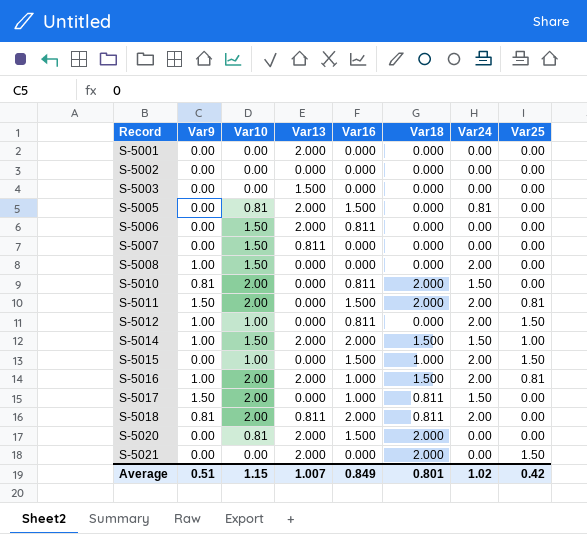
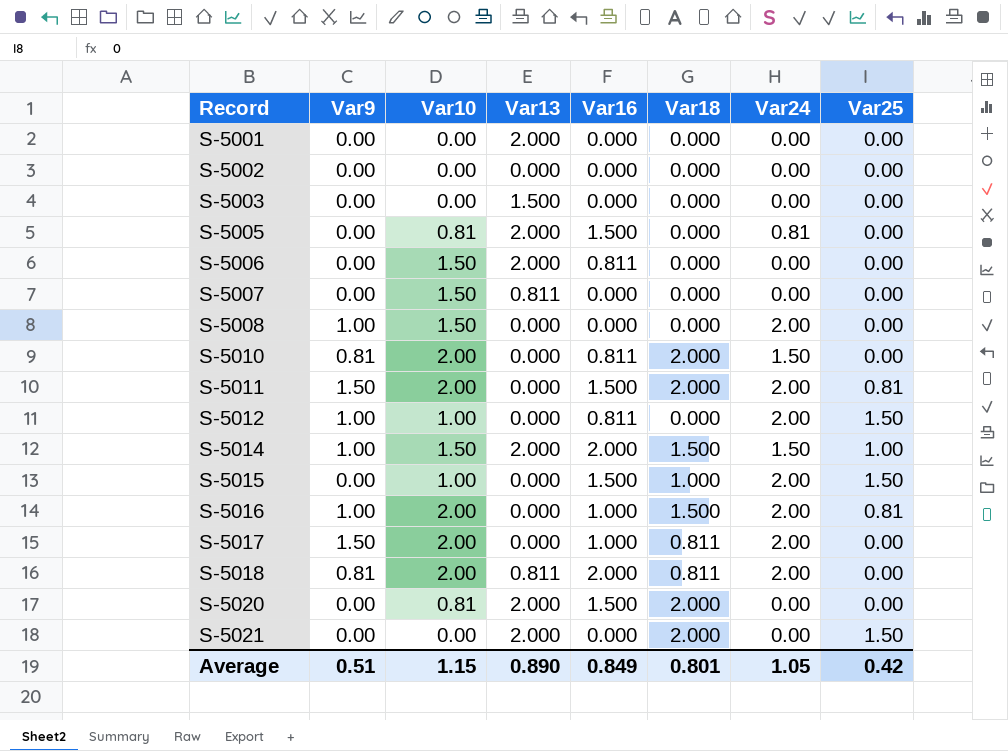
S-5016 | Var13: 2.000 -> 0.000
S-5017 | Var24: 1.50 -> 2.00
Average | Var13: 1.007 -> 0.890
Average | Var24: 1.02 -> 1.05

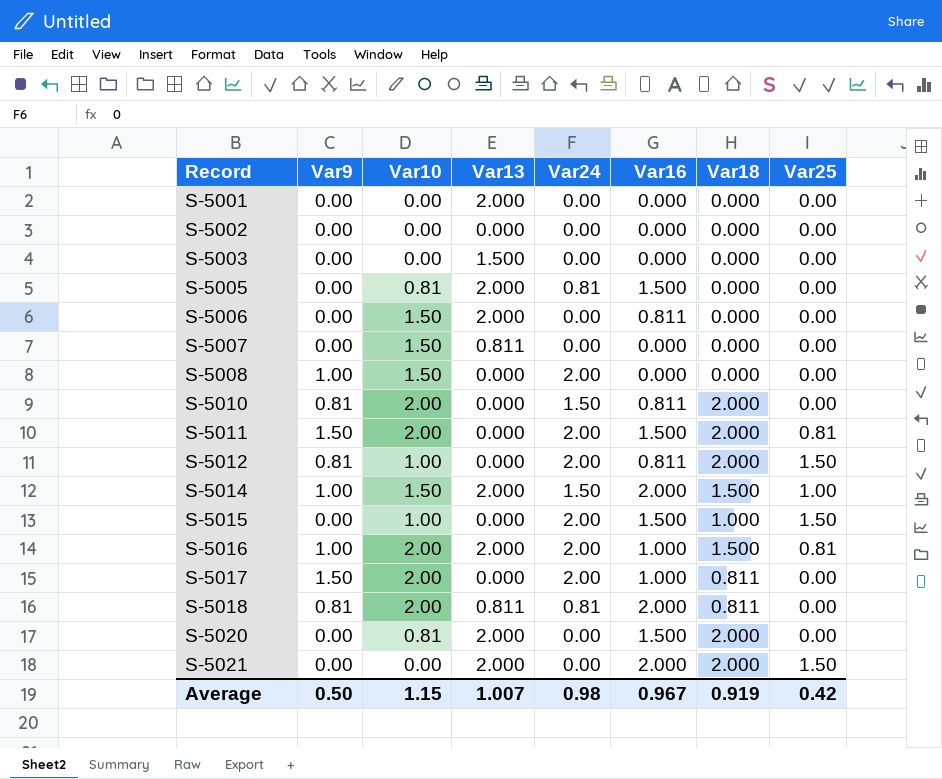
column Var24 | position: 7 -> 5
S-5012 | Var9: 1.00 -> 0.81
S-5012 | Var18: 0.000 -> 2.000
S-5016 | Var13: 0.000 -> 2.000
S-5018 | Var24: 2.00 -> 0.81
S-5021 | Var16: 0.000 -> 2.000
Average | Var9: 0.51 -> 0.50
Average | Var13: 0.890 -> 1.007
Average | Var24: 1.05 -> 0.98
Average | Var16: 0.849 -> 0.967
Average | Var18: 0.801 -> 0.919

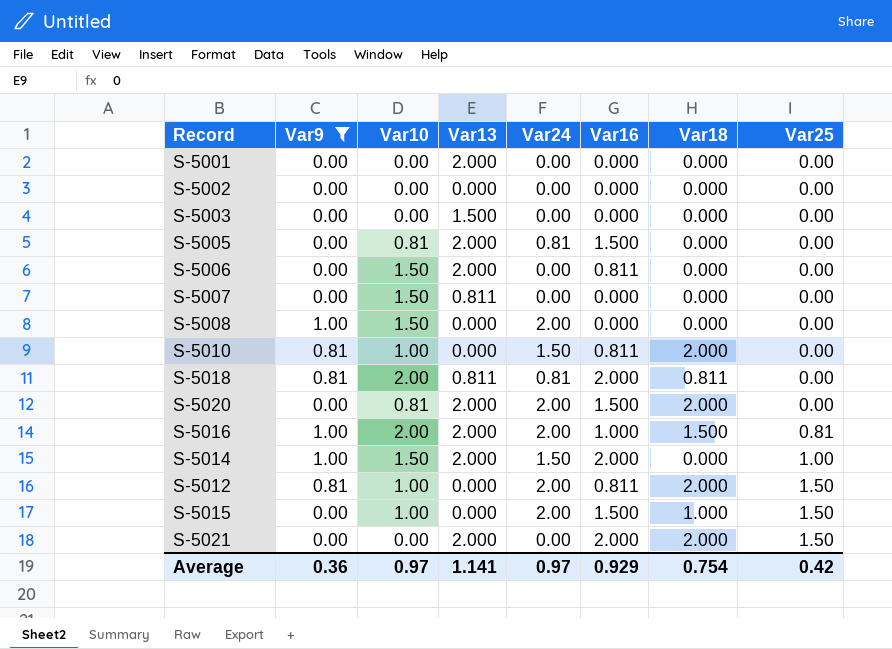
filter: none -> Var9 != 1.50
row order: Record ascending -> Var25 ascending
S-5010 | Var10: 2.00 -> 1.00
S-5020 | Var24: 0.00 -> 2.00
S-5014 | Var18: 1.500 -> 0.000
Average | Var9: 0.50 -> 0.36
Average | Var10: 1.15 -> 0.97
Average | Var13: 1.007 -> 1.141
Average | Var24: 0.98 -> 0.97
Average | Var16: 0.967 -> 0.929
Average | Var18: 0.919 -> 0.754

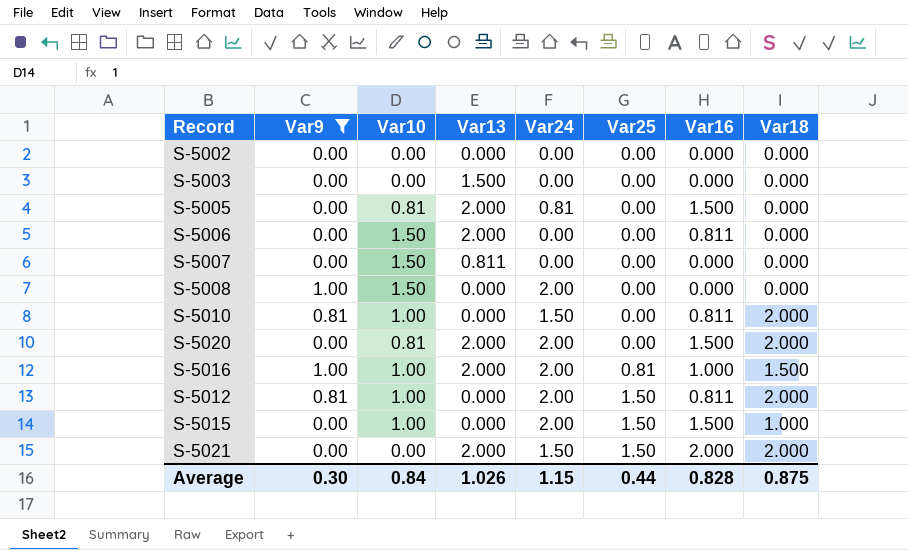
column Var25 | position: 8 -> 6
row S-5001: 0.00 | 0.00 | 2.000 | 0.00 | 0.000 | 0.000 | 0.00 -> none
row S-5018: 0.81 | 2.00 | 0.811 | 0.81 | 2.000 | 0.811 | 0.00 -> none
row S-5014: 1.00 | 1.50 | 2.000 | 1.50 | 2.000 | 0.000 | 1.00 -> none
S-5016 | Var10: 2.00 -> 1.00
S-5021 | Var24: 0.00 -> 1.50
Average | Var9: 0.36 -> 0.30
Average | Var10: 0.97 -> 0.84
Average | Var13: 1.141 -> 1.026
Average | Var24: 0.97 -> 1.15
Average | Var25: 0.42 -> 0.44
Average | Var16: 0.929 -> 0.828
Average | Var18: 0.754 -> 0.875

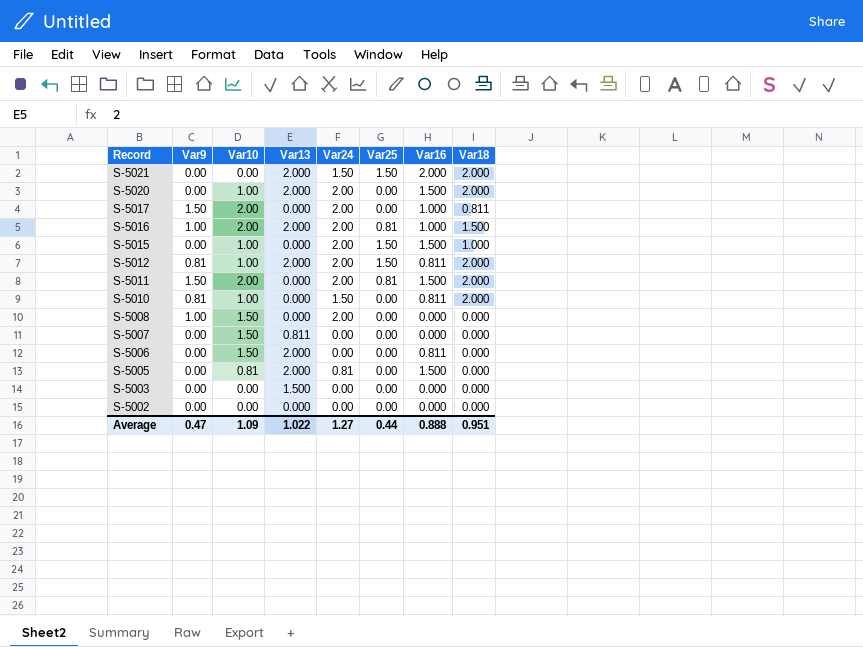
filter: Var9 != 1.50 -> none
row order: Var25 ascending -> Record descending
S-5020 | Var10: 0.81 -> 1.00
S-5016 | Var10: 1.00 -> 2.00
S-5012 | Var13: 0.000 -> 2.000
Average | Var9: 0.30 -> 0.47
Average | Var10: 0.84 -> 1.09
Average | Var13: 1.026 -> 1.022
Average | Var24: 1.15 -> 1.27
Average | Var16: 0.828 -> 0.888
Average | Var18: 0.875 -> 0.951

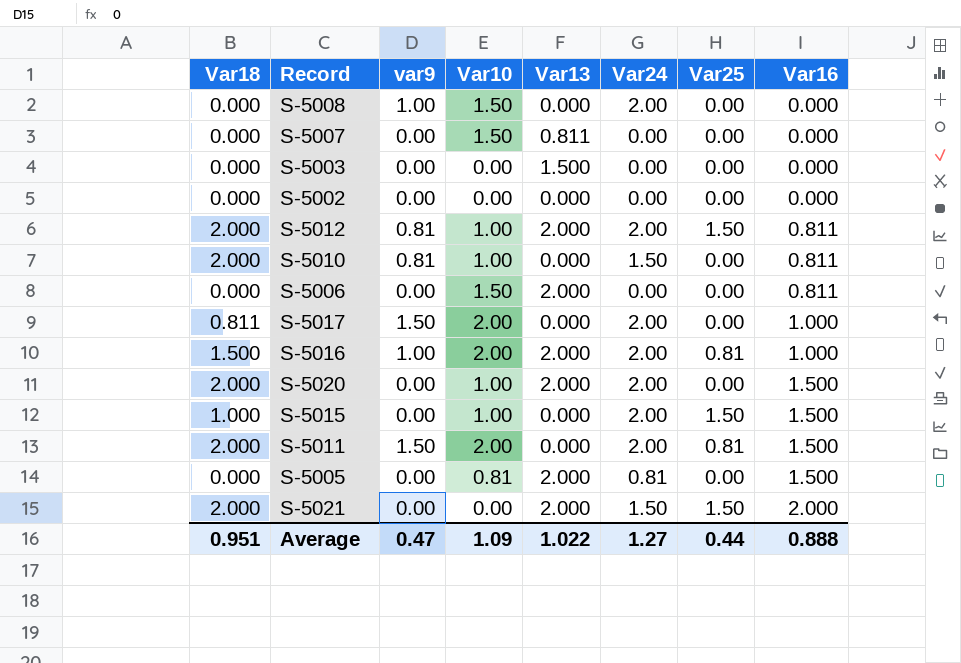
row order: Record descending -> Var16 ascending
column Var18 | position: 8 -> 1
column name: Var9 -> var9

